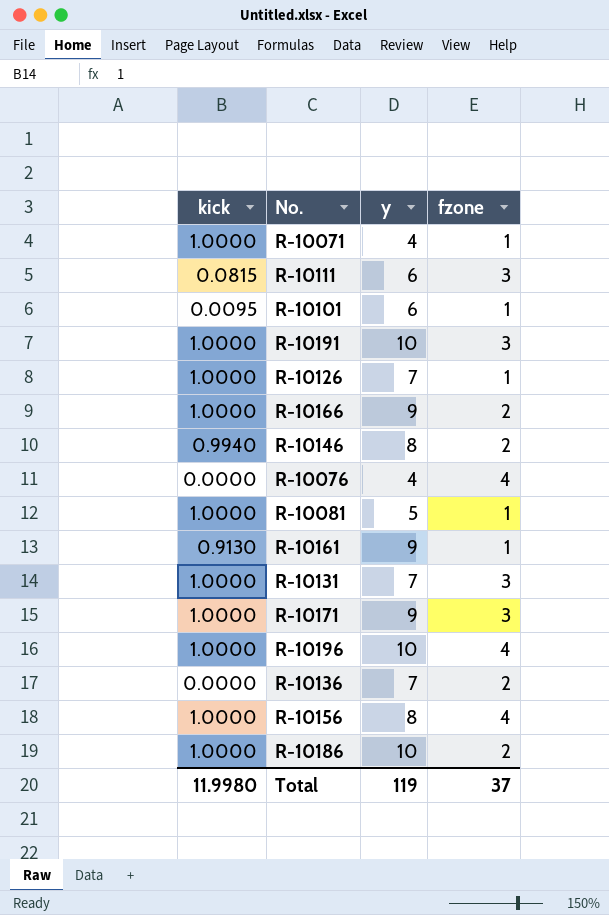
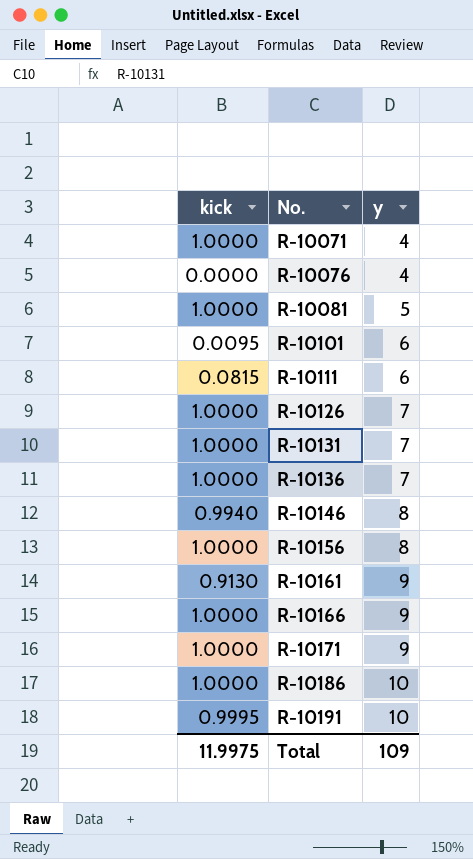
row order: none -> No. ascending
column fzone | position: 4 -> none
row R-10196: 1.0000 | 10 | 4 -> none
R-10136 | kick: 0.0000 -> 1.0000
R-10191 | kick: 1.0000 -> 0.9995
Total | kick: 11.9980 -> 11.9975
Total | y: 119 -> 109

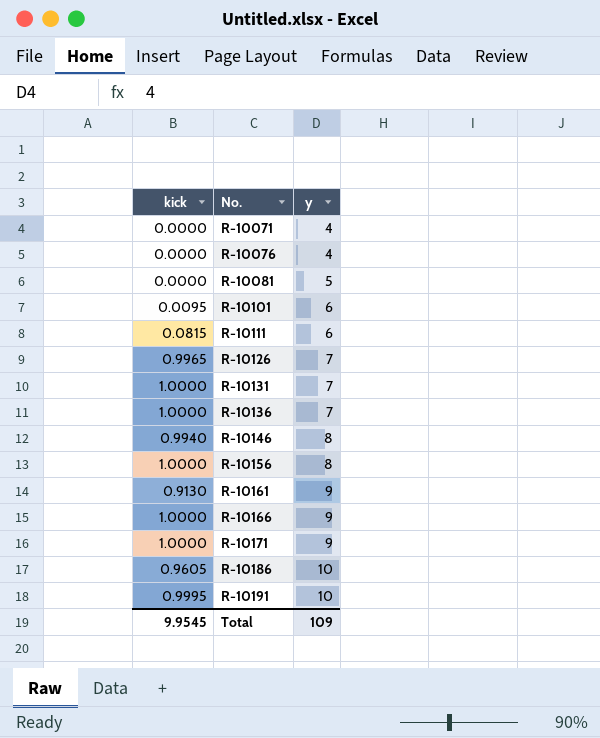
R-10071 | kick: 1.0000 -> 0.0000
R-10081 | kick: 1.0000 -> 0.0000
R-10126 | kick: 1.0000 -> 0.9965
R-10186 | kick: 1.0000 -> 0.9605
Total | kick: 11.9975 -> 9.9545

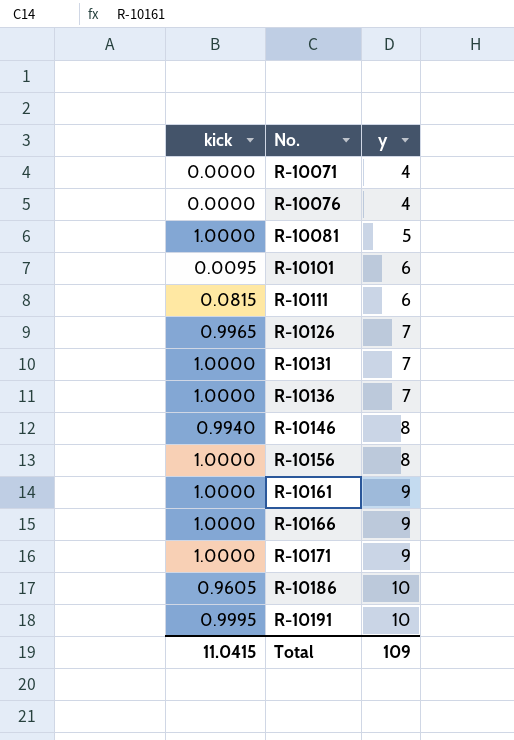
R-10081 | kick: 0.0000 -> 1.0000
R-10161 | kick: 0.9130 -> 1.0000
Total | kick: 9.9545 -> 11.0415

